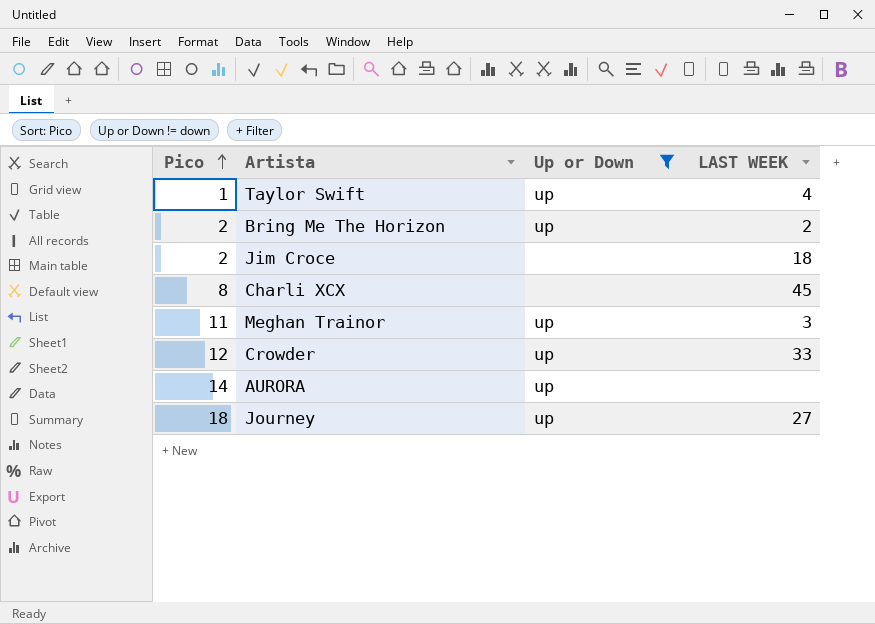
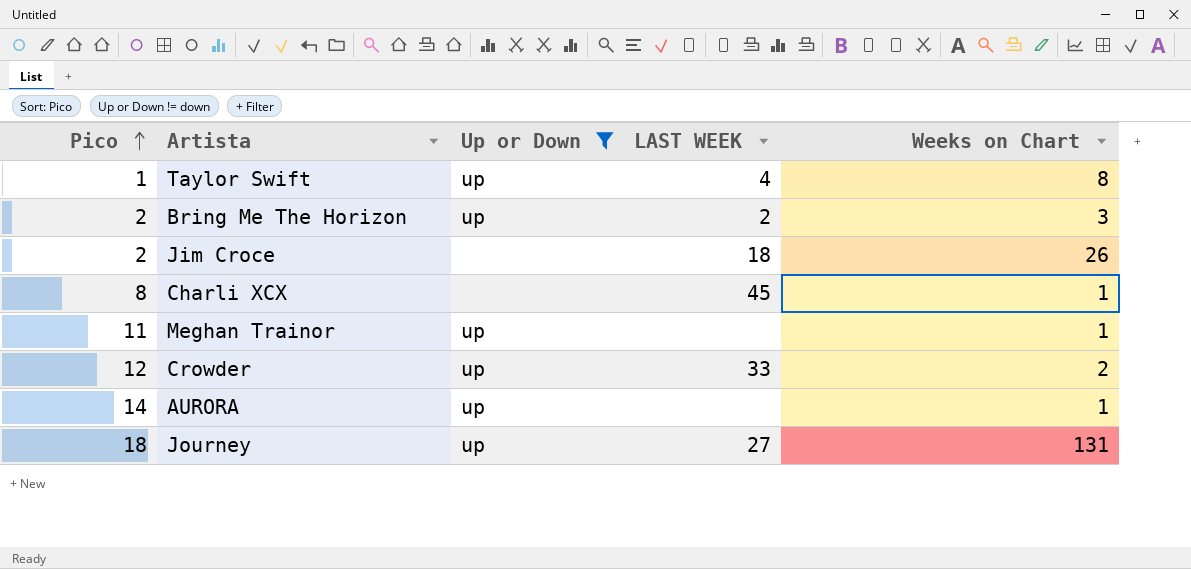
column Weeks on Chart | position: none -> 5
Meghan Trainor | LAST WEEK: 3 -> none

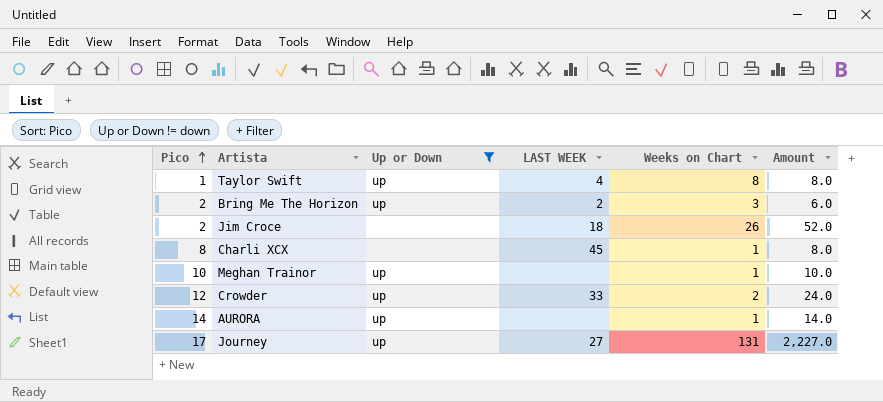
column Amount | formula: none -> [Pico] * [Weeks on Chart]
Meghan Trainor | Pico: 11 -> 10
Journey | Pico: 18 -> 17

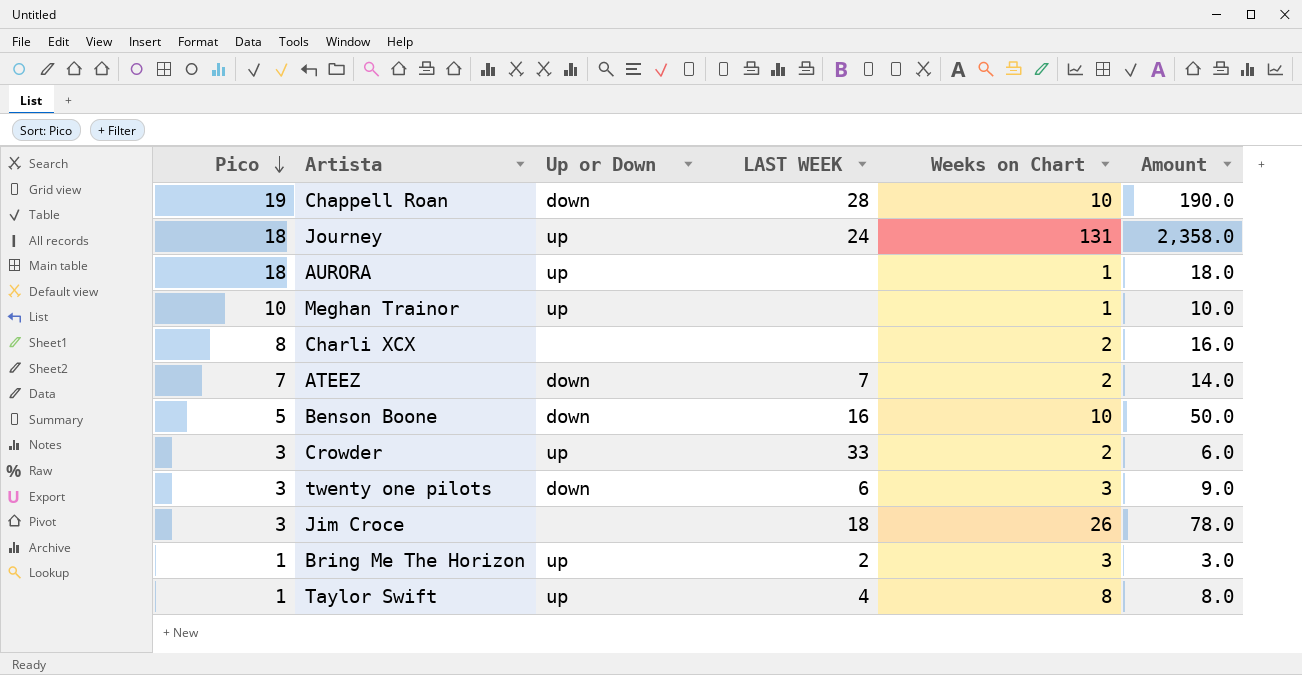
filter: Up or Down != down -> none
row order: Pico ascending -> Pico descending
Journey | Pico: 17 -> 18
Journey | LAST WEEK: 27 -> 24
Journey | Amount: 2,227.0 -> 2,358.0
AURORA | Pico: 14 -> 18
AURORA | Amount: 14.0 -> 18.0
Charli XCX | LAST WEEK: 45 -> none
Charli XCX | Weeks on Chart: 1 -> 2
Charli XCX | Amount: 8.0 -> 16.0
Crowder | Pico: 12 -> 3
Crowder | Amount: 24.0 -> 6.0
Jim Croce | Pico: 2 -> 3
Jim Croce | Amount: 52.0 -> 78.0
Bring Me The Horizon | Pico: 2 -> 1
Bring Me The Horizon | Amount: 6.0 -> 3.0

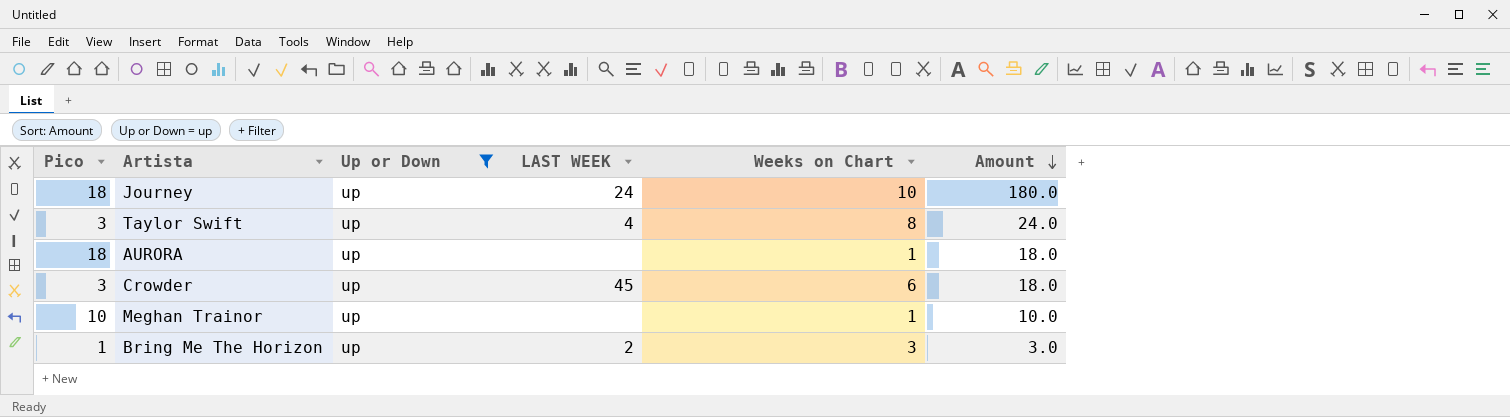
filter: none -> Up or Down = up
row order: Pico descending -> Amount descending
Journey | Weeks on Chart: 131 -> 10
Journey | Amount: 2,358.0 -> 180.0
Taylor Swift | Pico: 1 -> 3
Taylor Swift | Amount: 8.0 -> 24.0
Crowder | LAST WEEK: 33 -> 45
Crowder | Weeks on Chart: 2 -> 6
Crowder | Amount: 6.0 -> 18.0

